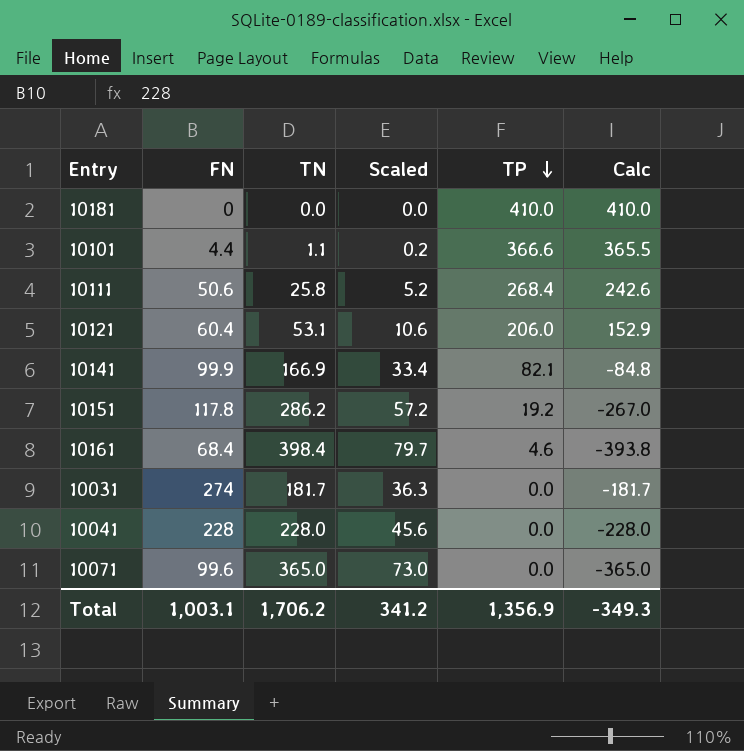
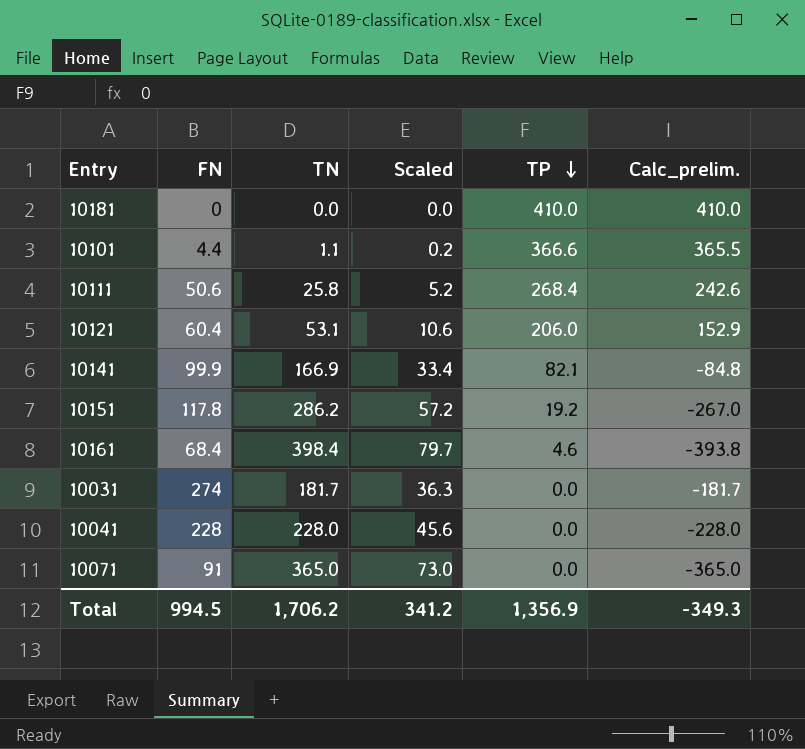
column name: Calc -> Calc_prelim.
10071 | FN: 99.6 -> 91
Total | FN: 1,003.1 -> 994.5

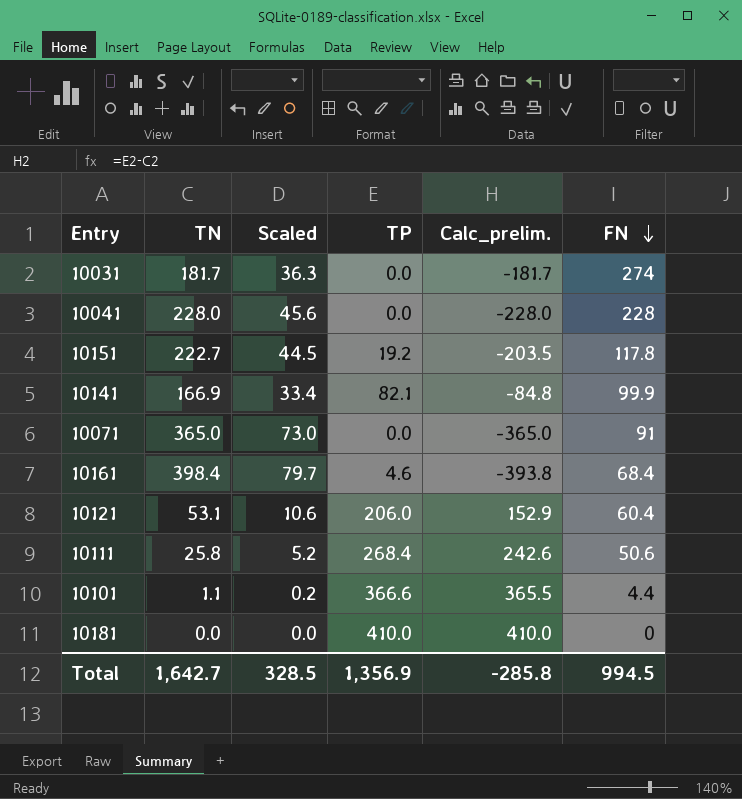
row order: TP descending -> FN descending
column FN | position: 2 -> 6
10151 | TN: 286.2 -> 222.7
10151 | Scaled: 57.2 -> 44.5
10151 | Calc_prelim.: -267.0 -> -203.5
Total | TN: 1,706.2 -> 1,642.7
Total | Scaled: 341.2 -> 328.5
Total | Calc_prelim.: -349.3 -> -285.8

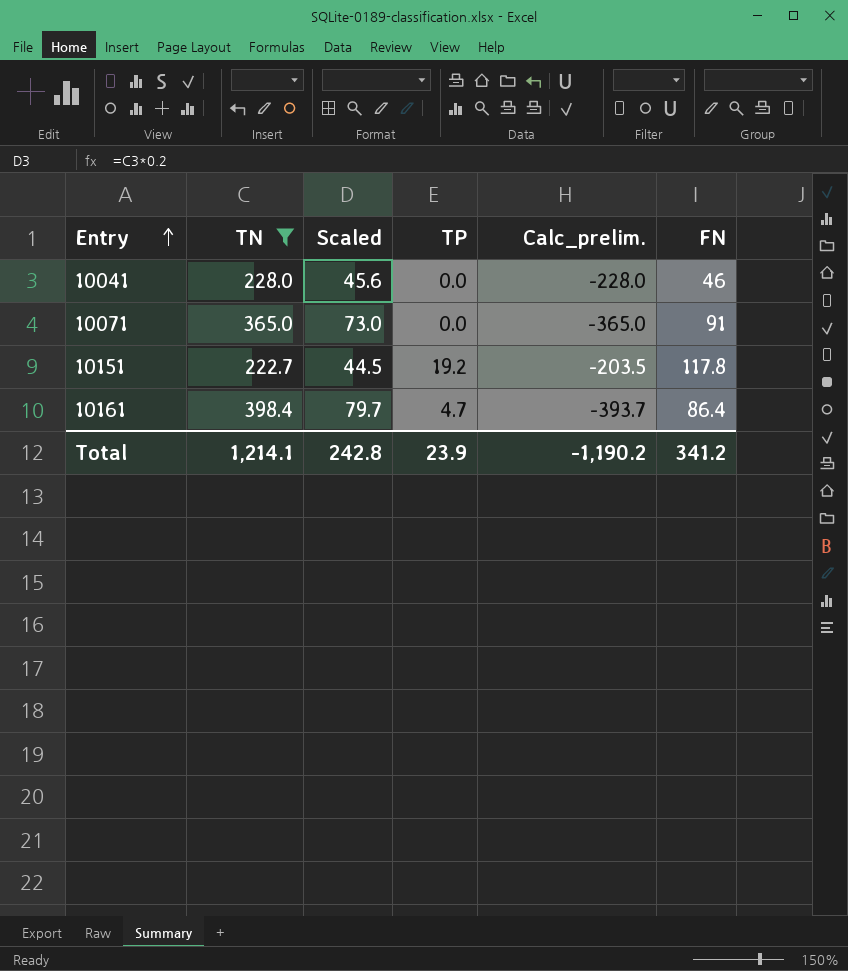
filter: none -> TN >= 222.7
row order: FN descending -> Entry ascending
10041 | FN: 228 -> 46
10161 | TP: 4.6 -> 4.7
10161 | Calc_prelim.: -393.8 -> -393.7
10161 | FN: 68.4 -> 86.4
Total | TN: 1,642.7 -> 1,214.1
Total | Scaled: 328.5 -> 242.8
Total | TP: 1,356.9 -> 23.9
Total | Calc_prelim.: -285.8 -> -1,190.2
Total | FN: 994.5 -> 341.2

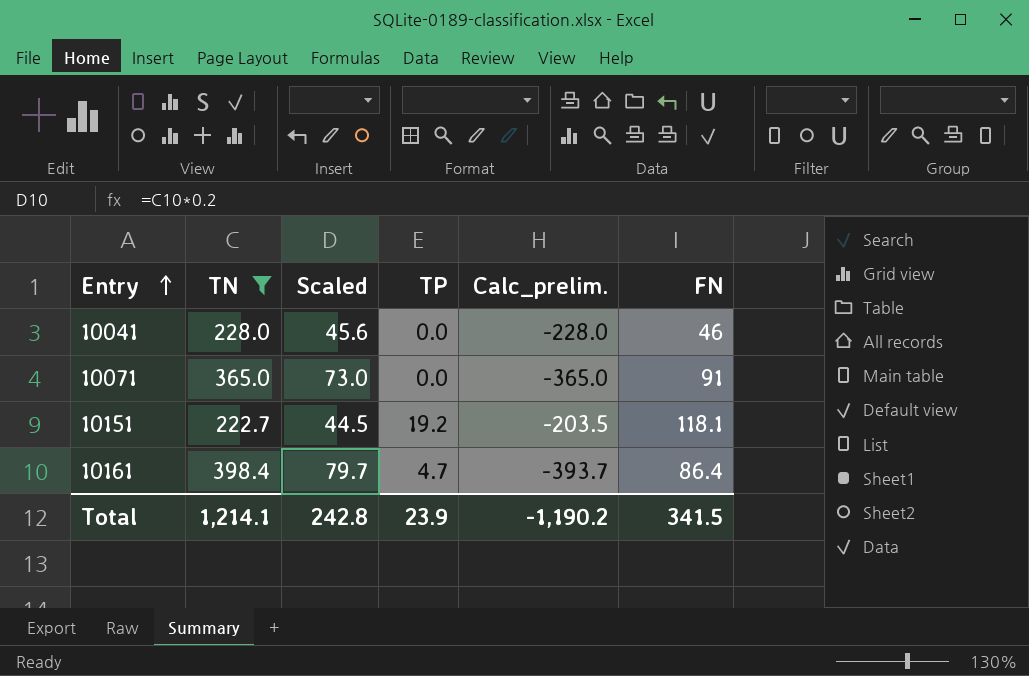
10151 | FN: 117.8 -> 118.1
Total | FN: 341.2 -> 341.5

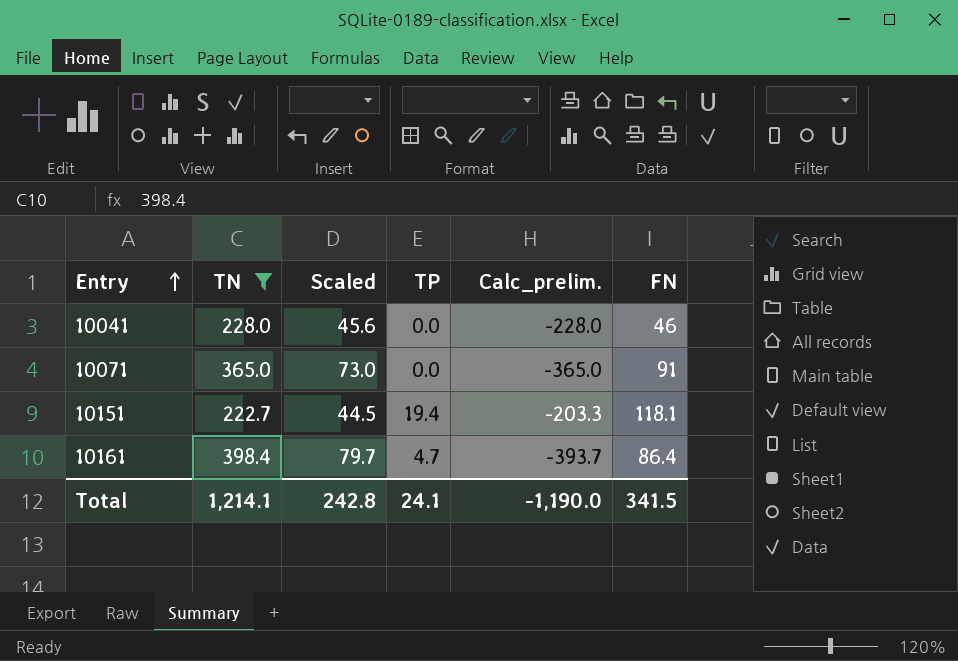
10151 | TP: 19.2 -> 19.4
10151 | Calc_prelim.: -203.5 -> -203.3
Total | TP: 23.9 -> 24.1
Total | Calc_prelim.: -1,190.2 -> -1,190.0

